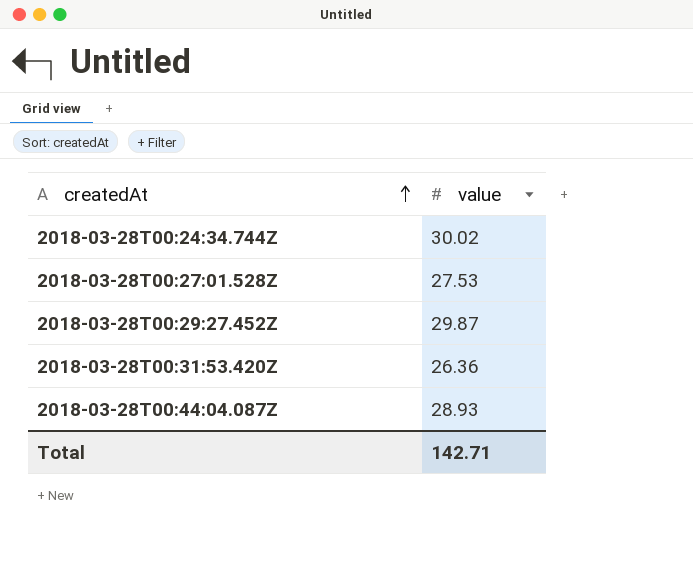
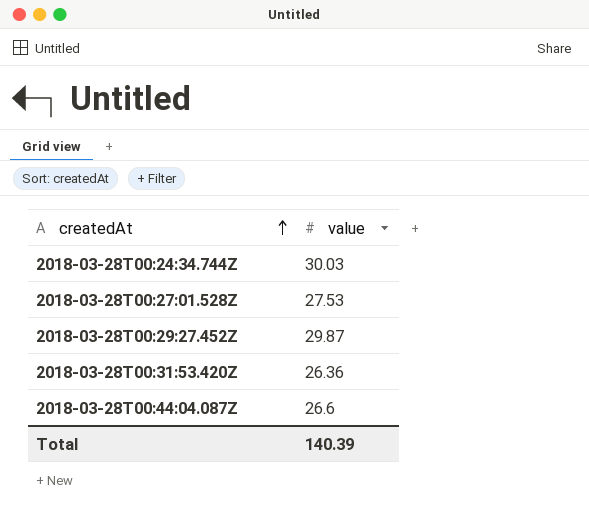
2018-03-28T00:24:34.744Z | value: 30.02 -> 30.03
2018-03-28T00:44:04.087Z | value: 28.93 -> 26.6
Total | value: 142.71 -> 140.39

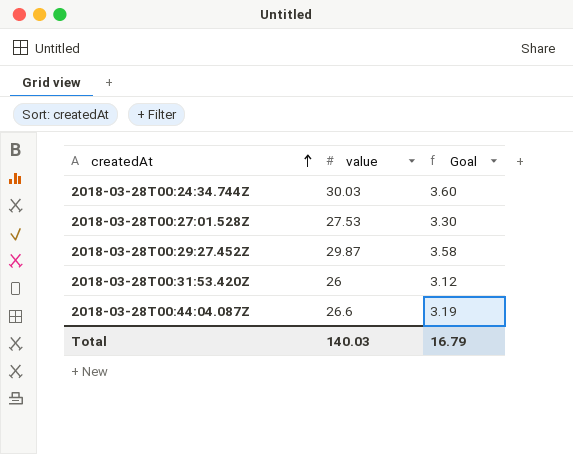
column Goal | formula: none -> [value] * 0.12
2018-03-28T00:31:53.420Z | value: 26.36 -> 26
Total | value: 140.39 -> 140.03

